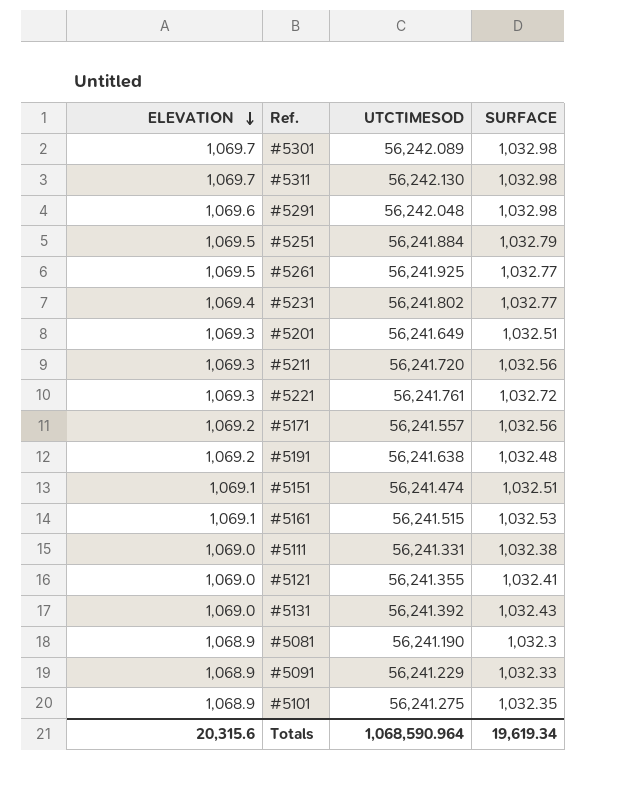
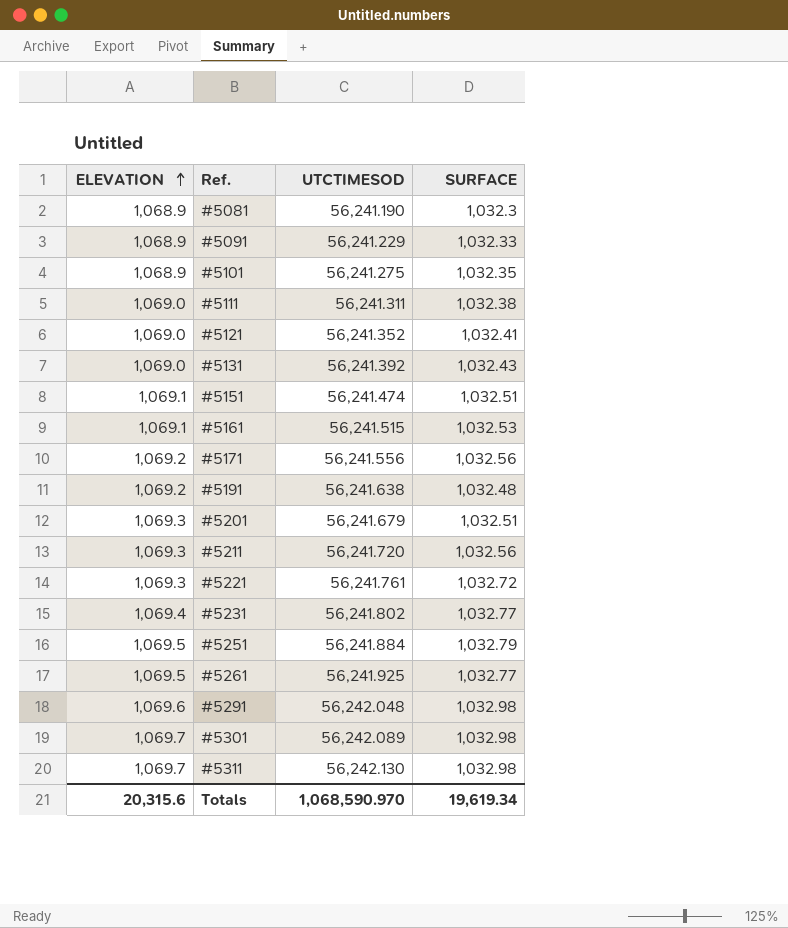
row order: ELEVATION descending -> ELEVATION ascending
#5111 | UTCTIMESOD: 56,241.331 -> 56,241.311
#5121 | UTCTIMESOD: 56,241.355 -> 56,241.352
#5171 | UTCTIMESOD: 56,241.557 -> 56,241.556
#5201 | UTCTIMESOD: 56,241.649 -> 56,241.679
Totals | UTCTIMESOD: 1,068,590.964 -> 1,068,590.970

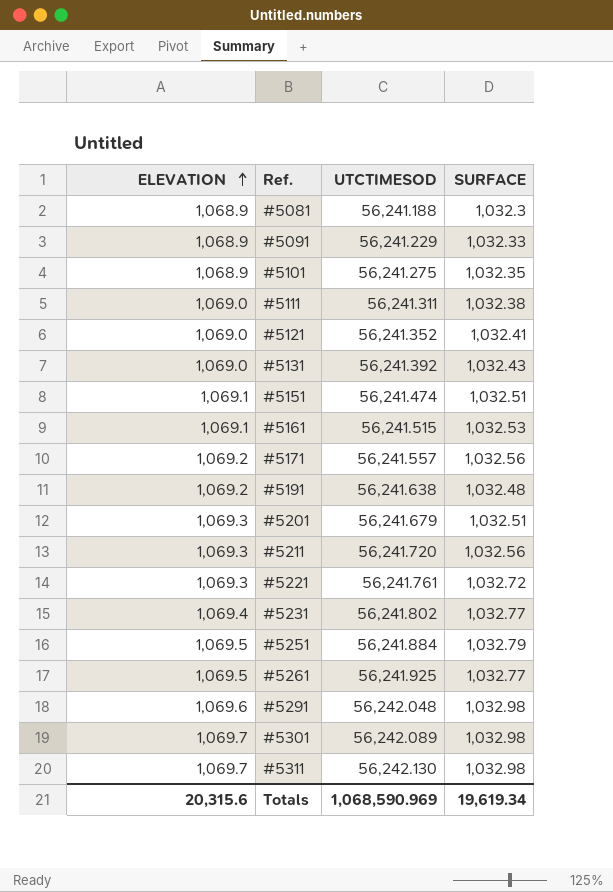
#5081 | UTCTIMESOD: 56,241.190 -> 56,241.188
#5171 | UTCTIMESOD: 56,241.556 -> 56,241.557
Totals | UTCTIMESOD: 1,068,590.970 -> 1,068,590.969

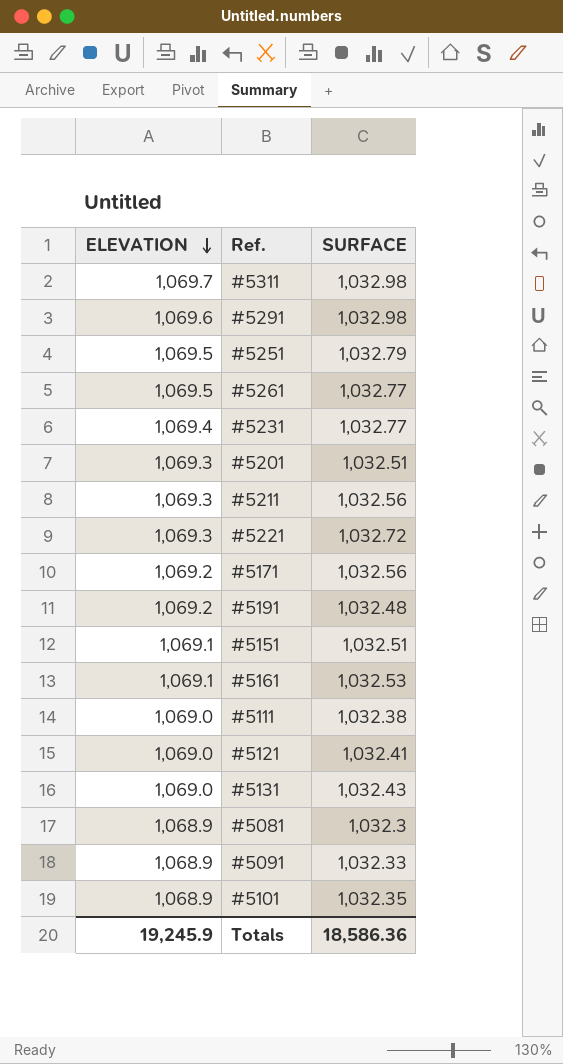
row order: ELEVATION ascending -> ELEVATION descending
column UTCTIMESOD | position: 3 -> none
row #5301: 1,069.7 | 56,242.089 | 1,032.98 -> none
Totals | ELEVATION: 20,315.6 -> 19,245.9
Totals | SURFACE: 19,619.34 -> 18,586.36

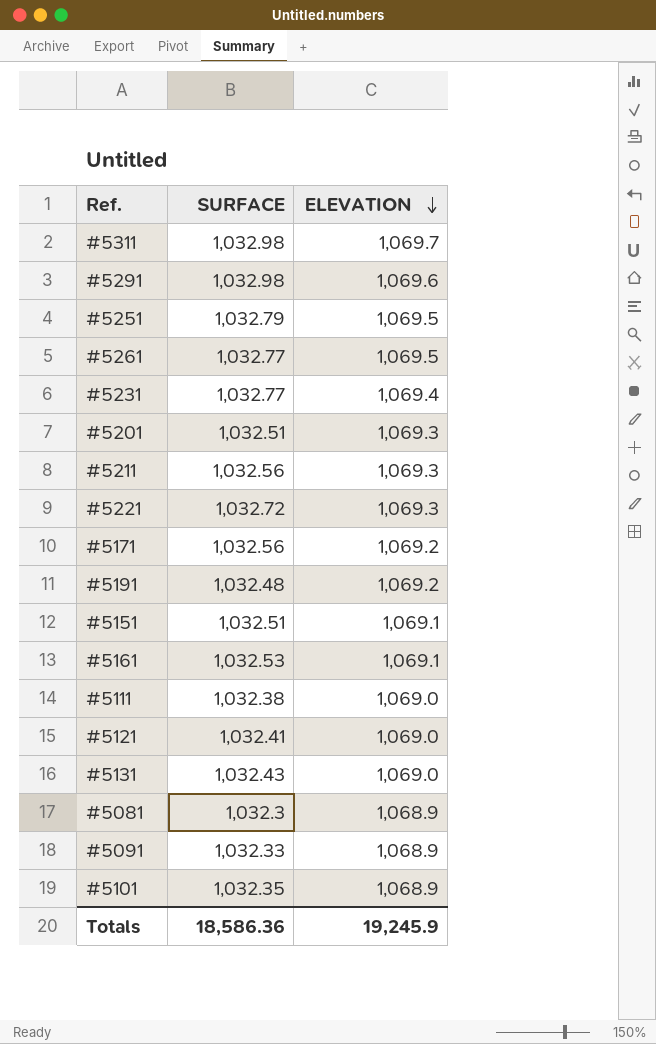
column ELEVATION | position: 1 -> 3

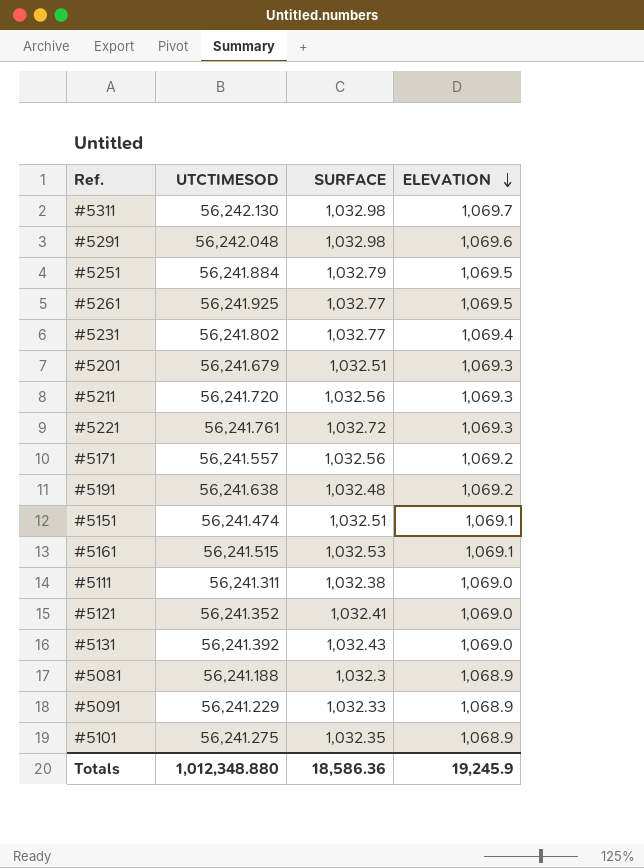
column UTCTIMESOD | position: none -> 2

